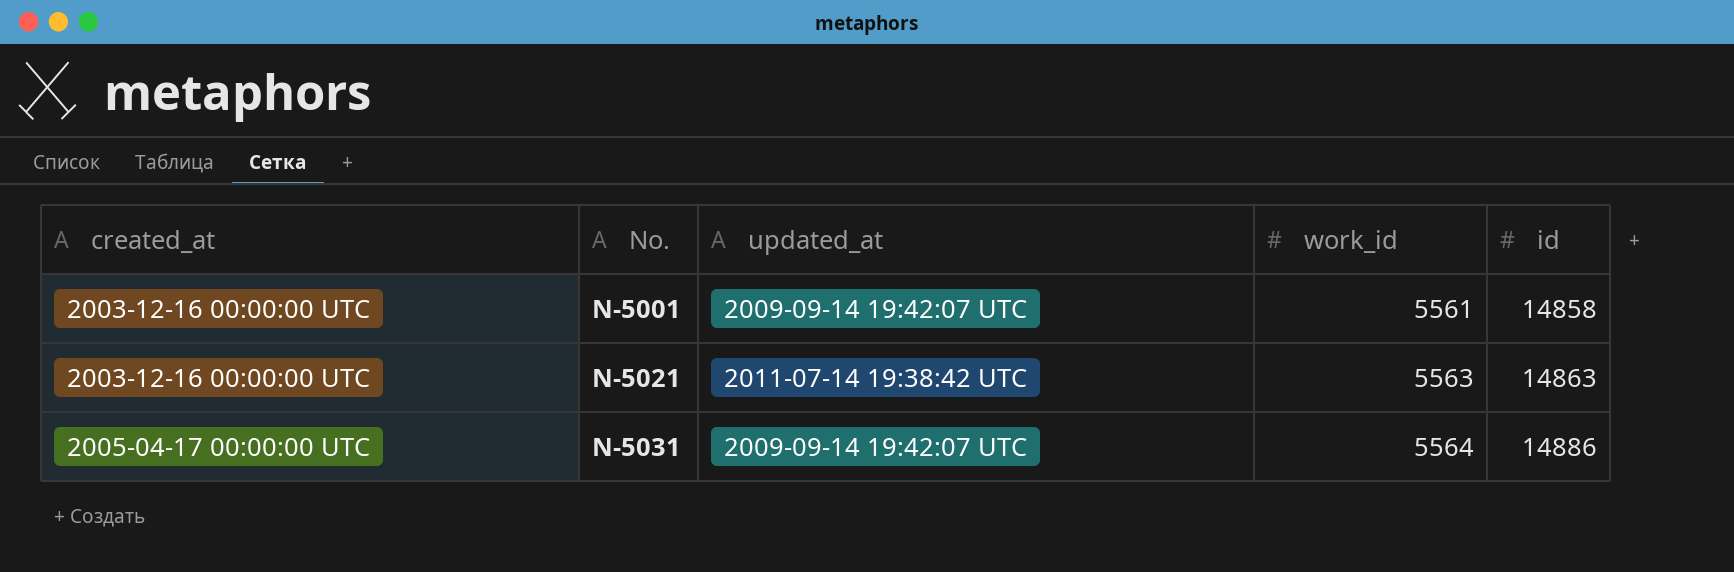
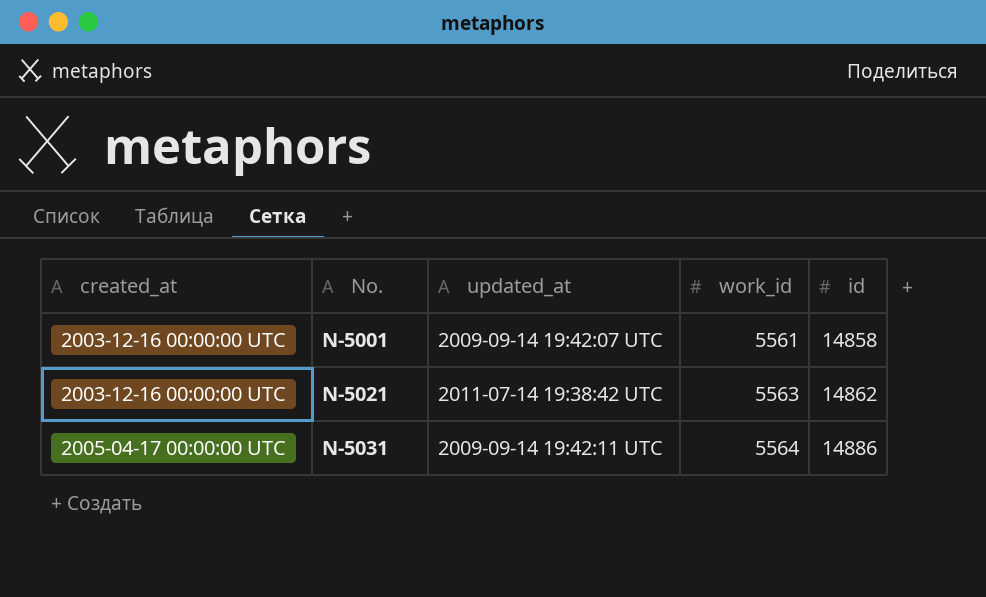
N-5021 | id: 14863 -> 14862
N-5031 | updated_at: 2009-09-14 19:42:07 UTC -> 2009-09-14 19:42:11 UTC

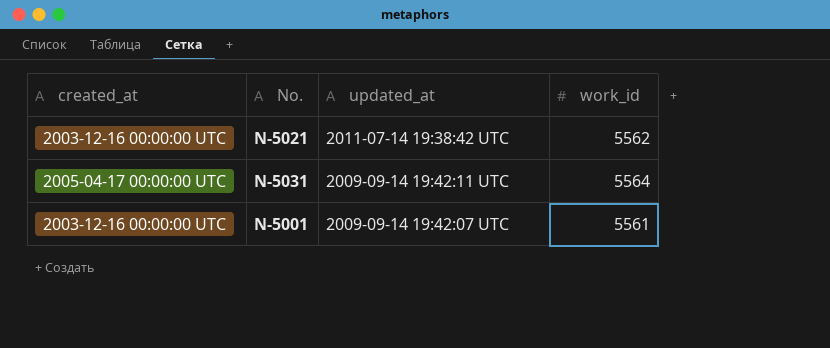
row order: created_at ascending -> updated_at descending
column id | position: 5 -> none
N-5021 | work_id: 5563 -> 5562

